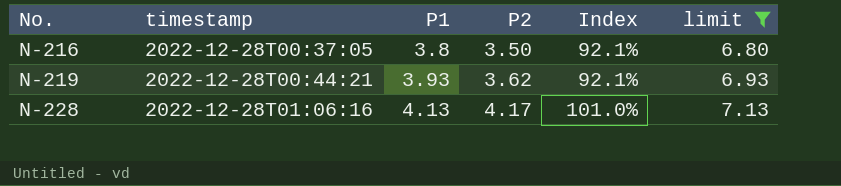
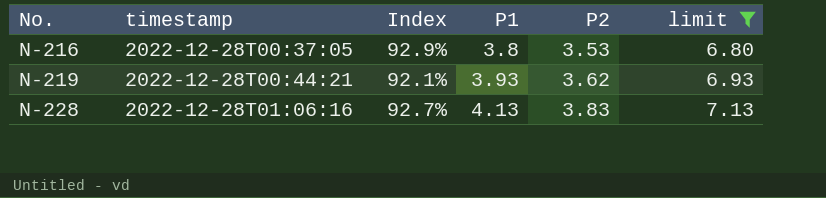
column Index | position: 5 -> 3
N-216 | Index: 92.1% -> 92.9%
N-216 | P2: 3.50 -> 3.53
N-228 | Index: 101.0% -> 92.7%
N-228 | P2: 4.17 -> 3.83

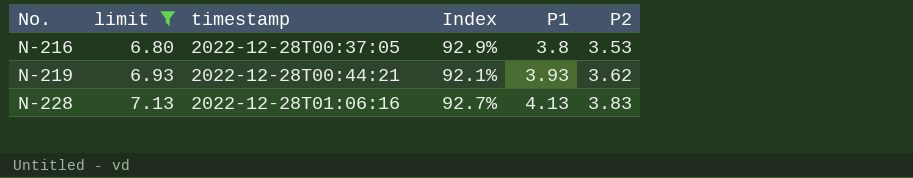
column limit | position: 6 -> 2

